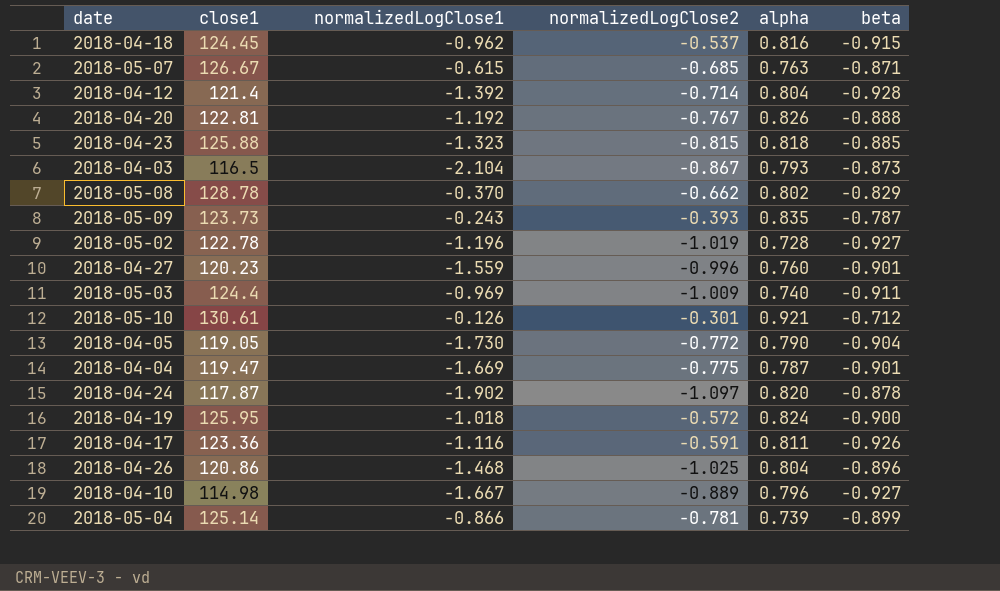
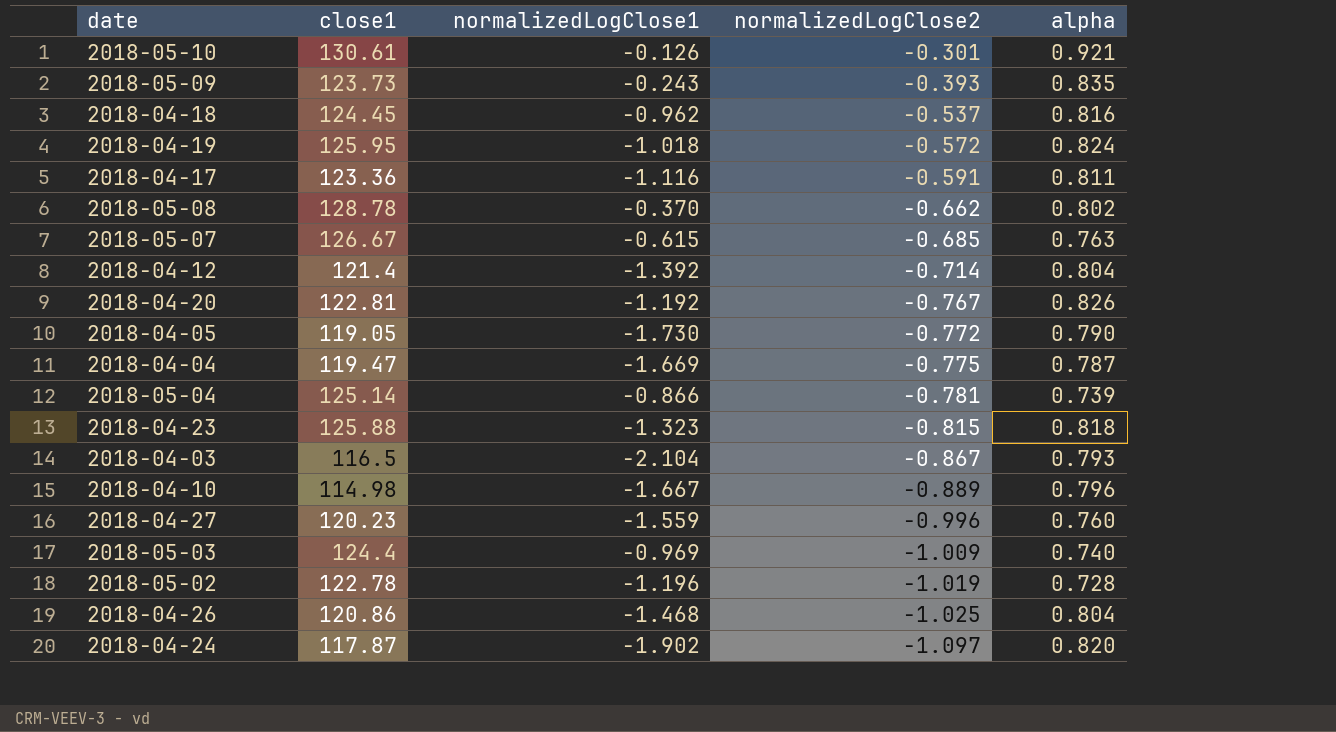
row order: none -> normalizedLogClose2 descending
column beta | position: 6 -> none

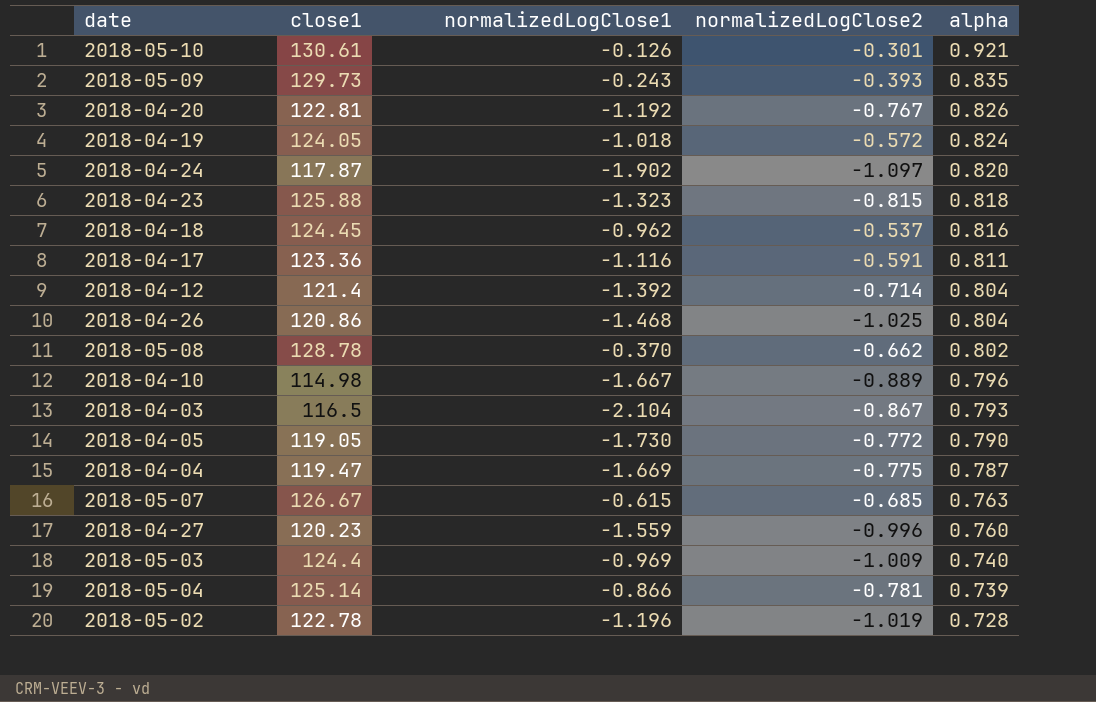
row order: normalizedLogClose2 descending -> alpha descending
2018-05-09 | close1: 123.73 -> 129.73
2018-04-19 | close1: 125.95 -> 124.05

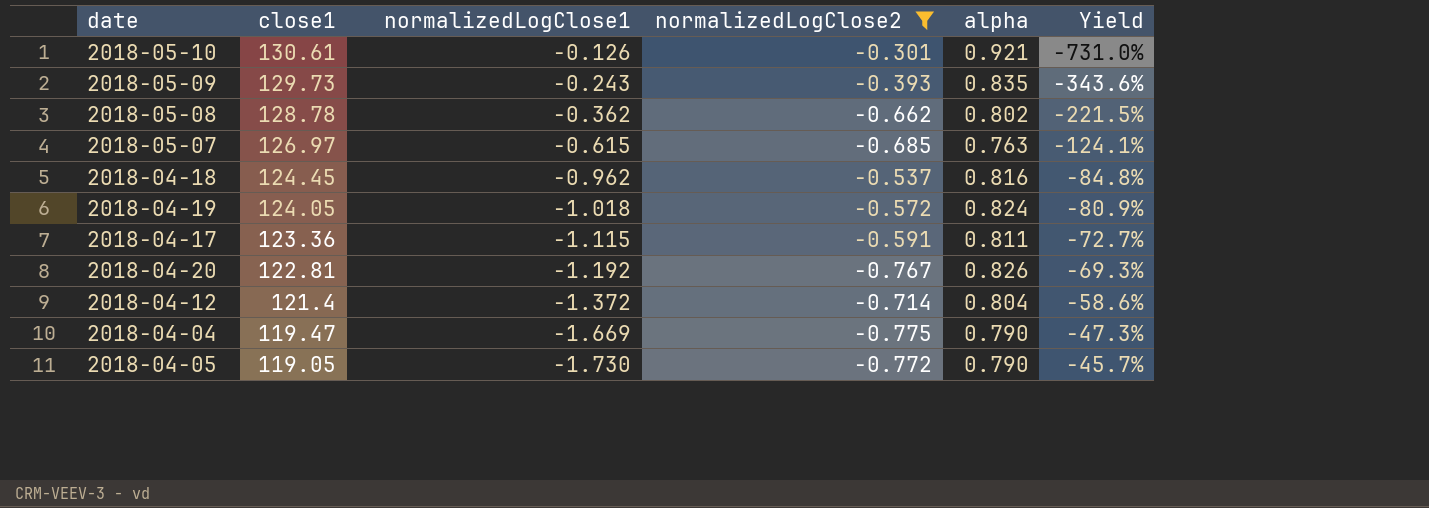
filter: none -> normalizedLogClose2 >= -0.775
row order: alpha descending -> close1 descending
column Yield | formula: none -> [alpha] / [normalizedLogClose1]
2018-05-08 | normalizedLogClose1: -0.370 -> -0.362
2018-05-07 | close1: 126.67 -> 126.97
2018-04-17 | normalizedLogClose1: -1.116 -> -1.115
2018-04-12 | normalizedLogClose1: -1.392 -> -1.372
2018-04-04 | alpha: 0.787 -> 0.790

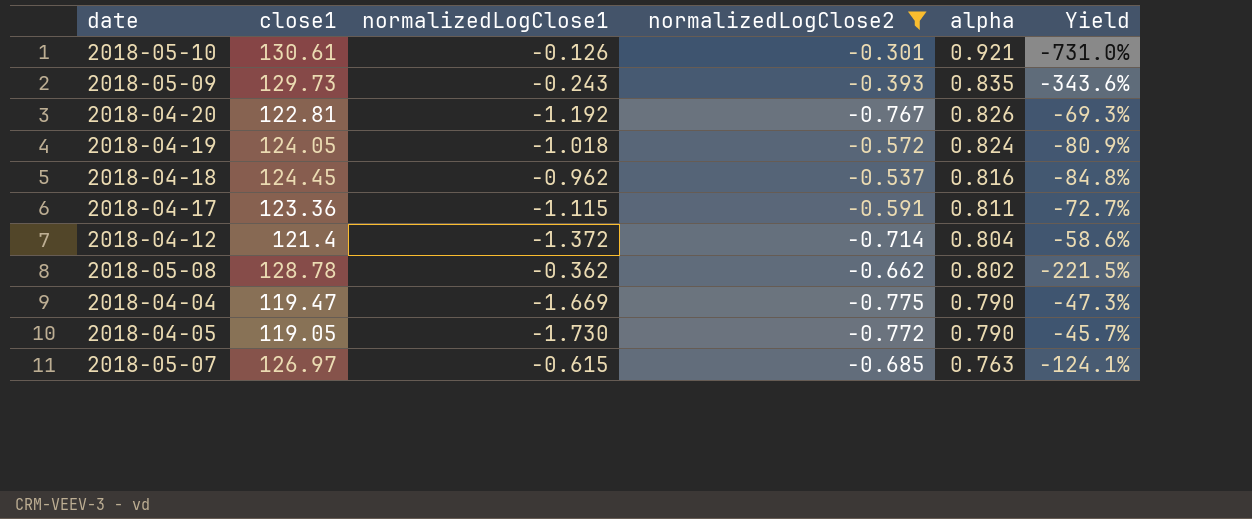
row order: close1 descending -> alpha descending

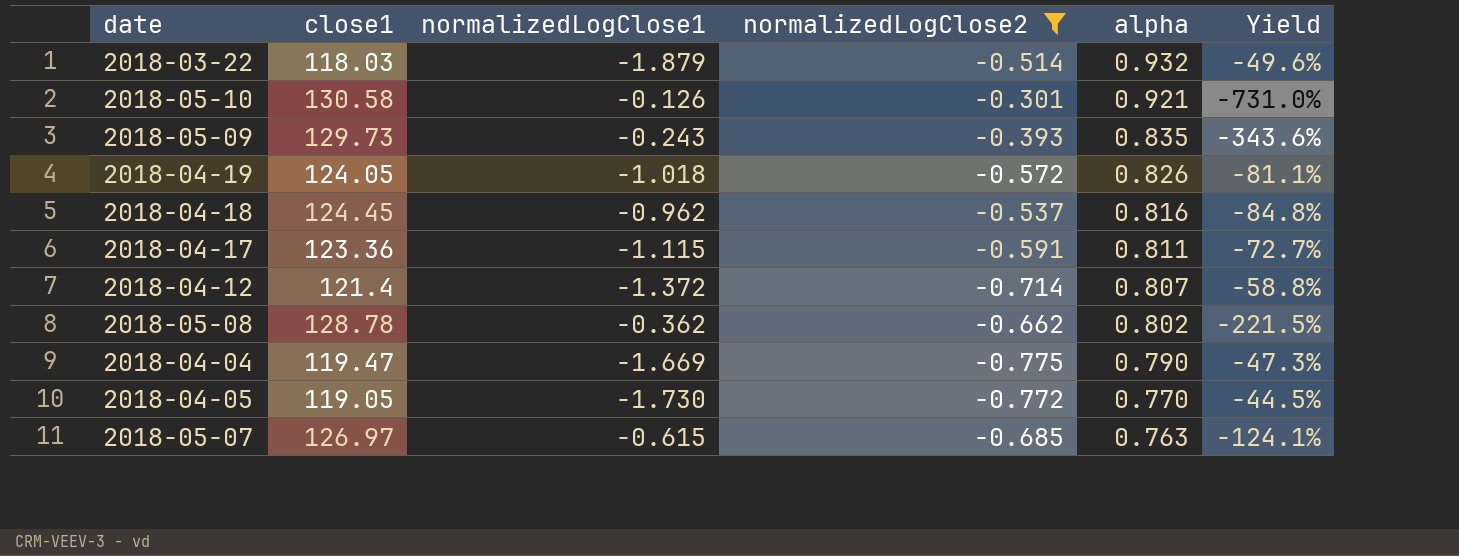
row 2018-04-20: 122.81 | -1.192 | -0.767 | 0.826 | -69.3% -> none
row 2018-03-22: none -> 118.03 | -1.879 | -0.514 | 0.932 | -49.6%
2018-05-10 | close1: 130.61 -> 130.58
2018-04-19 | alpha: 0.824 -> 0.826
2018-04-19 | Yield: -80.9% -> -81.1%
2018-04-12 | alpha: 0.804 -> 0.807
2018-04-12 | Yield: -58.6% -> -58.8%
2018-04-05 | alpha: 0.790 -> 0.770
2018-04-05 | Yield: -45.7% -> -44.5%

